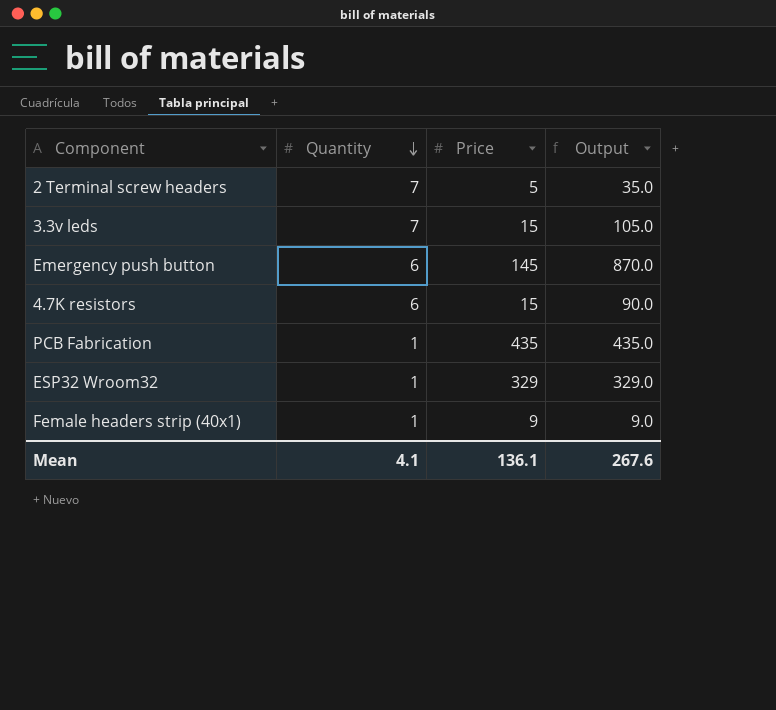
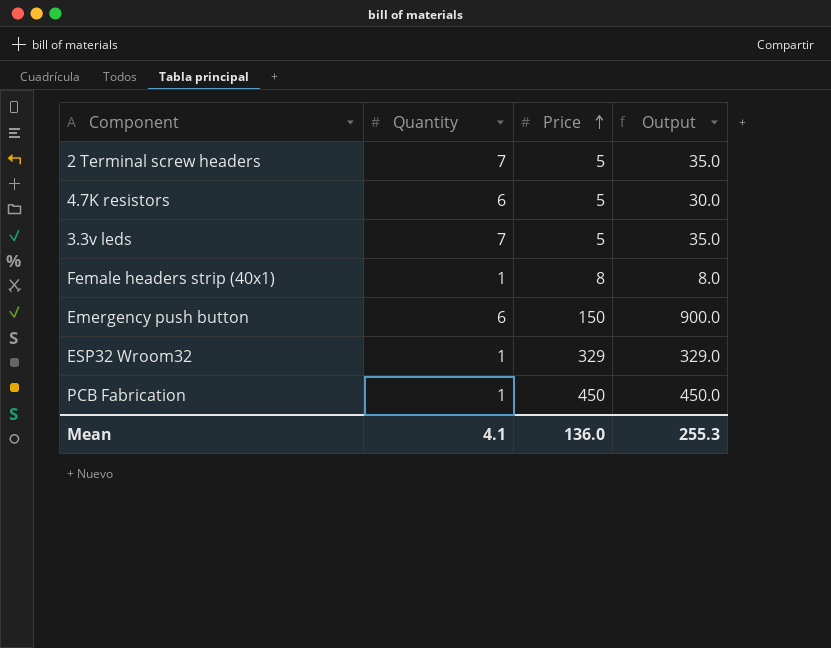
row order: Quantity descending -> Price ascending
4.7K resistors | Price: 15 -> 5
4.7K resistors | Output: 90.0 -> 30.0
3.3v leds | Price: 15 -> 5
3.3v leds | Output: 105.0 -> 35.0
Female headers strip (40x1) | Price: 9 -> 8
Female headers strip (40x1) | Output: 9.0 -> 8.0
Emergency push button | Price: 145 -> 150
Emergency push button | Output: 870.0 -> 900.0
PCB Fabrication | Price: 435 -> 450
PCB Fabrication | Output: 435.0 -> 450.0
Mean | Price: 136.1 -> 136.0
Mean | Output: 267.6 -> 255.3

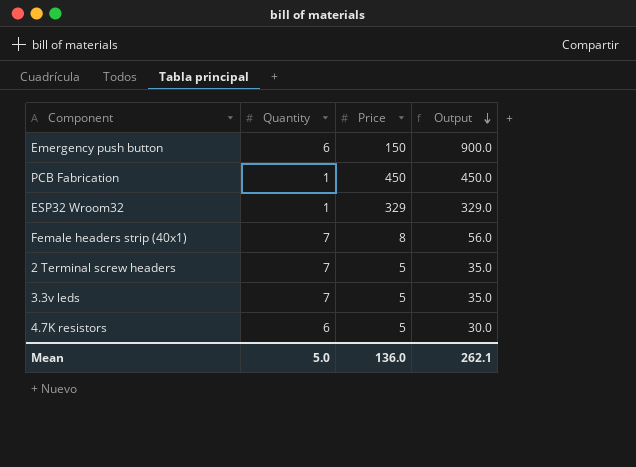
row order: Price ascending -> Output descending
Female headers strip (40x1) | Quantity: 1 -> 7
Female headers strip (40x1) | Output: 8.0 -> 56.0
Mean | Quantity: 4.1 -> 5.0
Mean | Output: 255.3 -> 262.1

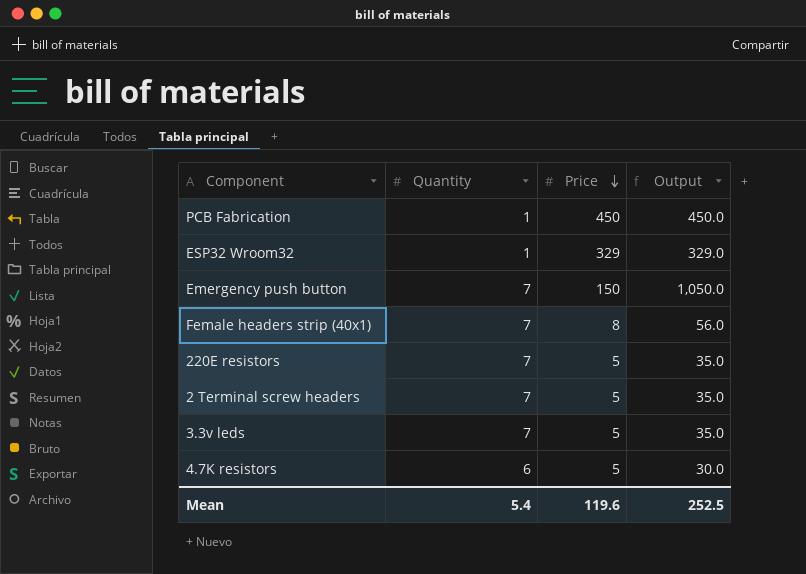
row order: Output descending -> Price descending
Emergency push button | Quantity: 6 -> 7
Emergency push button | Output: 900.0 -> 1,050.0
row 220E resistors: none -> 7 | 5 | 35.0
Mean | Quantity: 5.0 -> 5.4
Mean | Price: 136.0 -> 119.6
Mean | Output: 262.1 -> 252.5

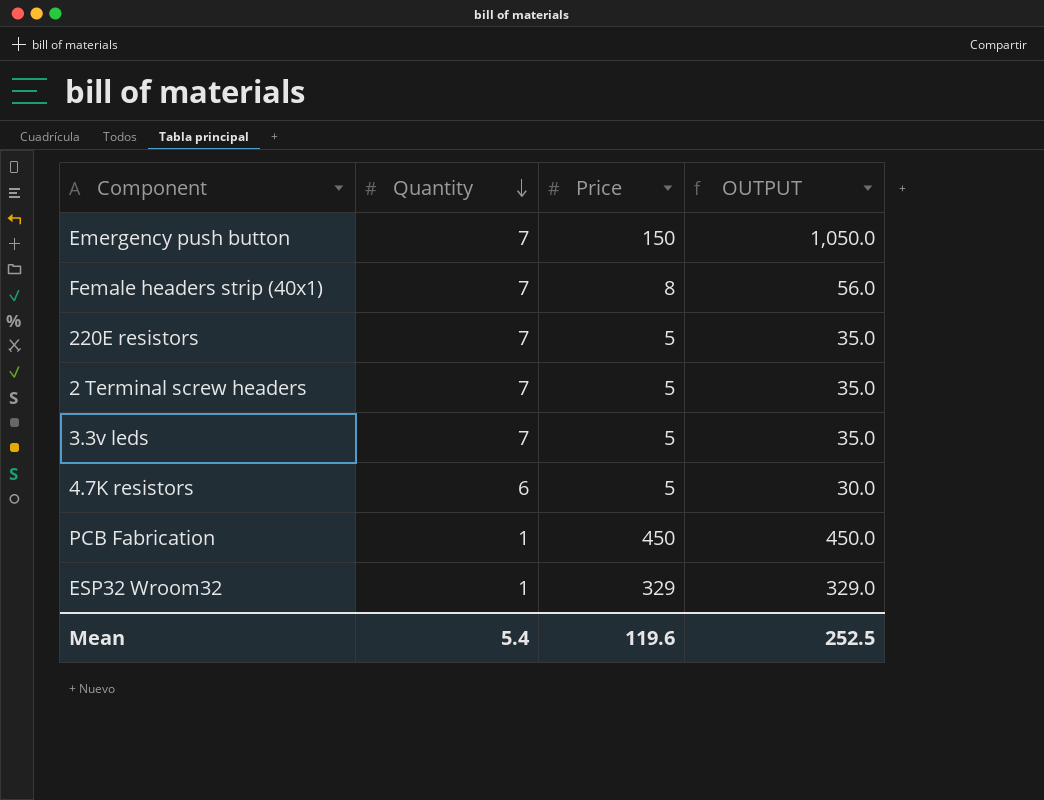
row order: Price descending -> Quantity descending
column name: Output -> OUTPUT

